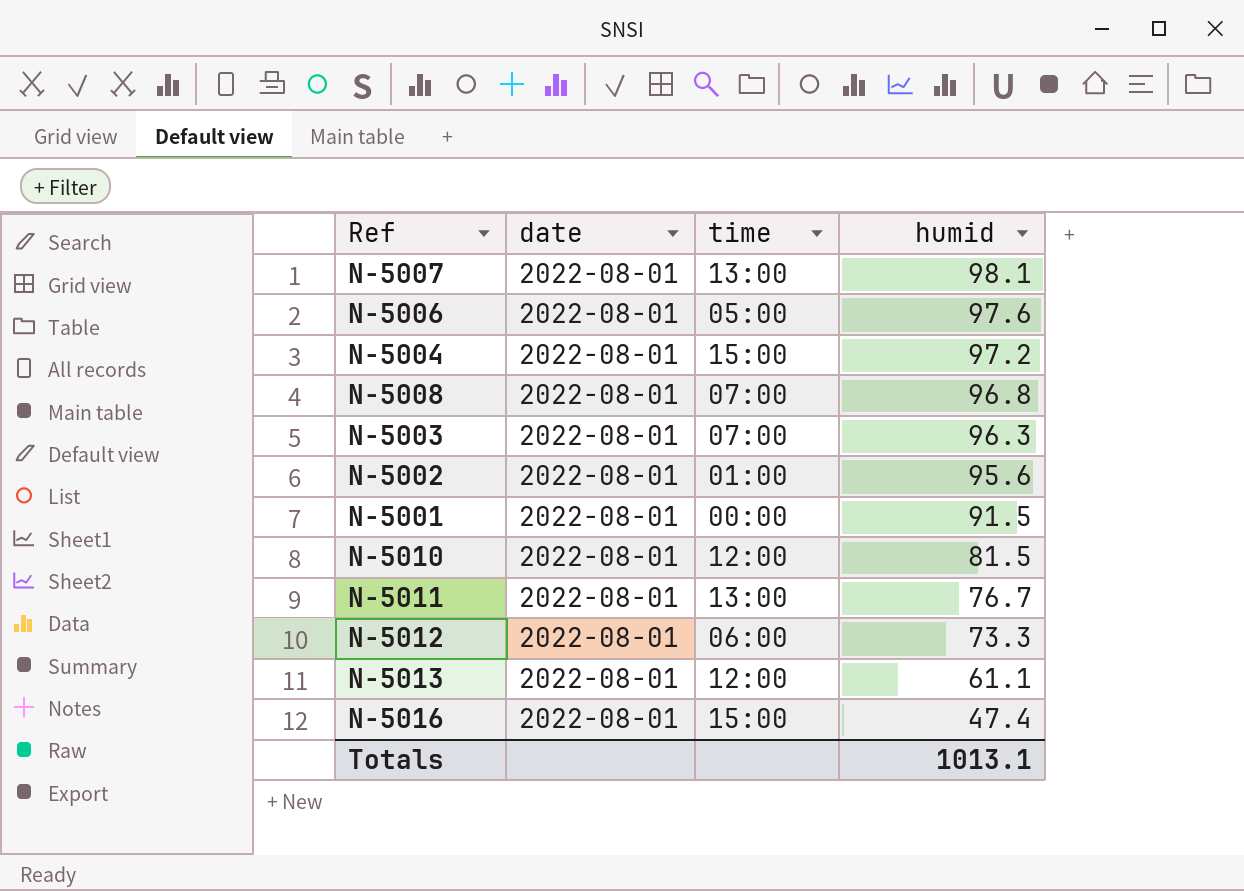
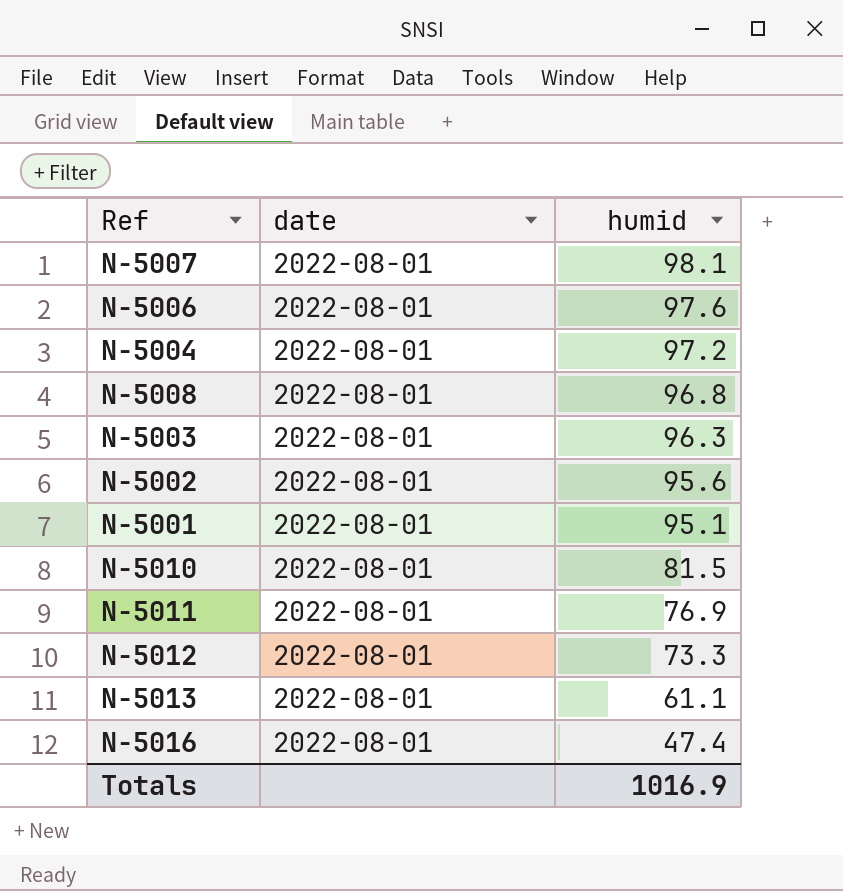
column time | position: 3 -> none
N-5001 | humid: 91.5 -> 95.1
N-5011 | humid: 76.7 -> 76.9
Totals | humid: 1013.1 -> 1016.9

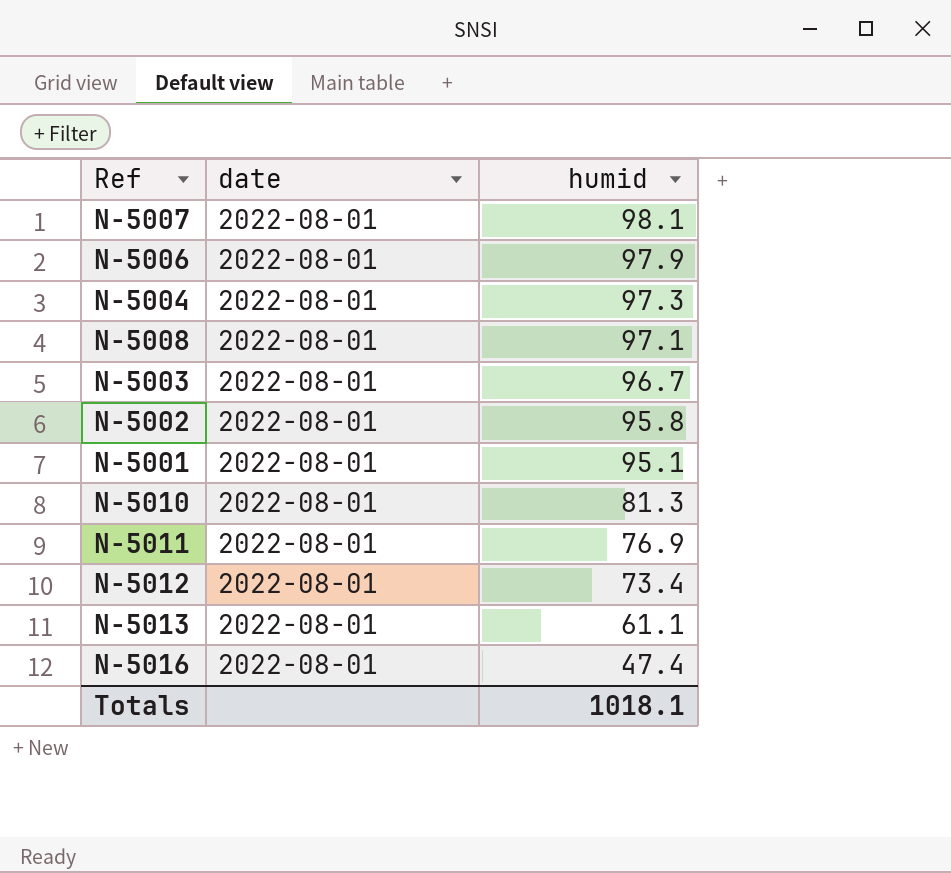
N-5006 | humid: 97.6 -> 97.9
N-5004 | humid: 97.2 -> 97.3
N-5008 | humid: 96.8 -> 97.1
N-5003 | humid: 96.3 -> 96.7
N-5002 | humid: 95.6 -> 95.8
N-5010 | humid: 81.5 -> 81.3
N-5012 | humid: 73.3 -> 73.4
Totals | humid: 1016.9 -> 1018.1

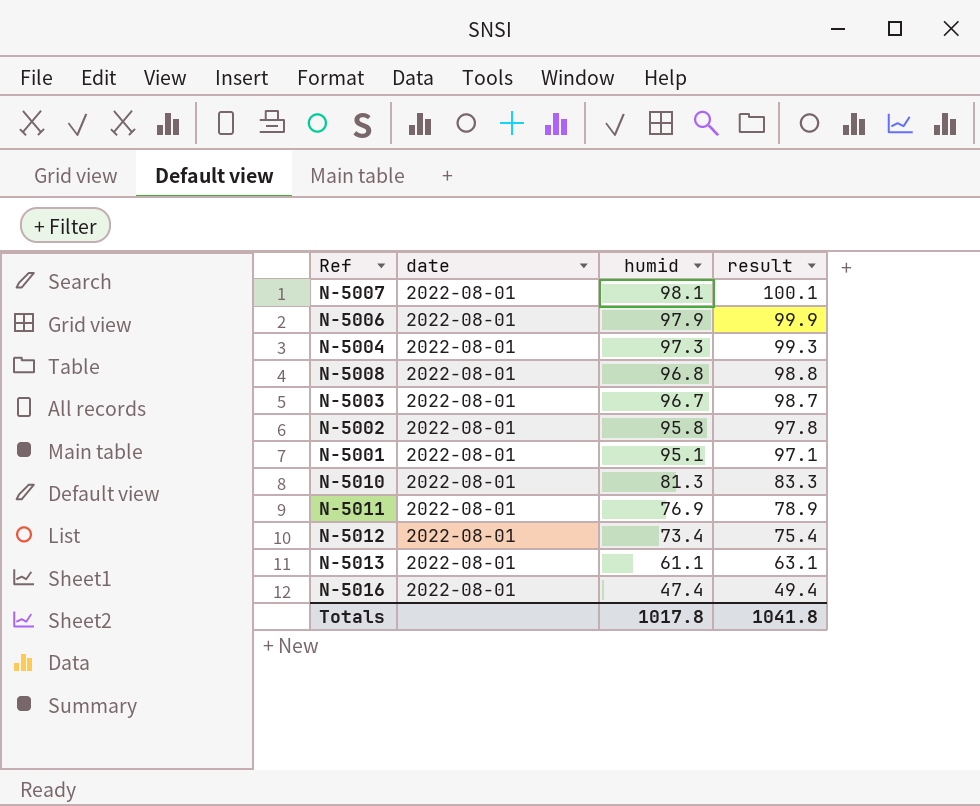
column result | formula: none -> [humid] + 2
N-5008 | humid: 97.1 -> 96.8
Totals | humid: 1018.1 -> 1017.8

